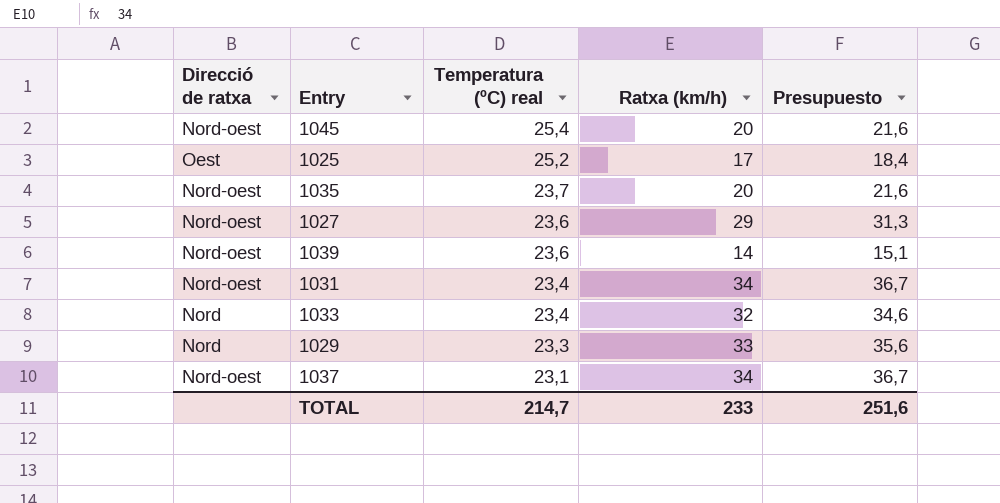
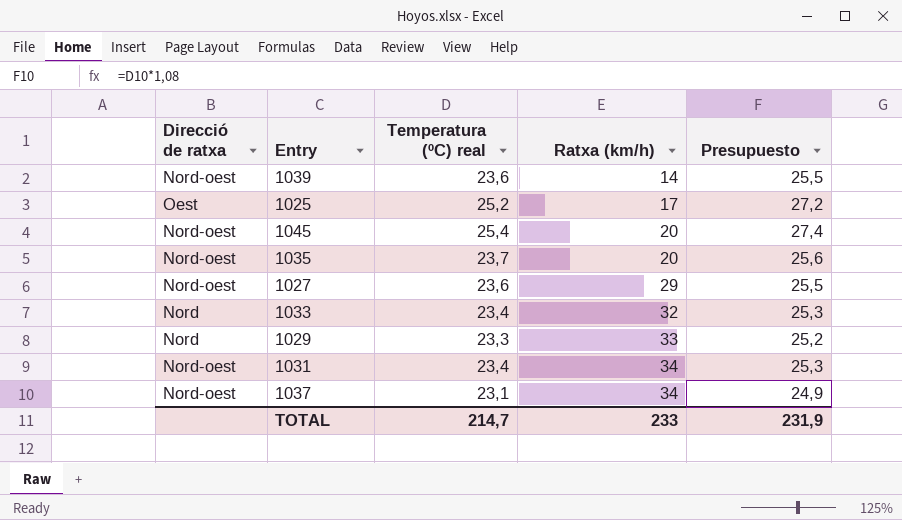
row order: Temperatura (ºC) real descending -> Ratxa (km/h) ascending
column Presupuesto | formula: [Ratxa (km/h)] * 1,08 -> [Temperatura (ºC) real] * 1,08
TOTAL | Presupuesto: 251,6 -> 231,9

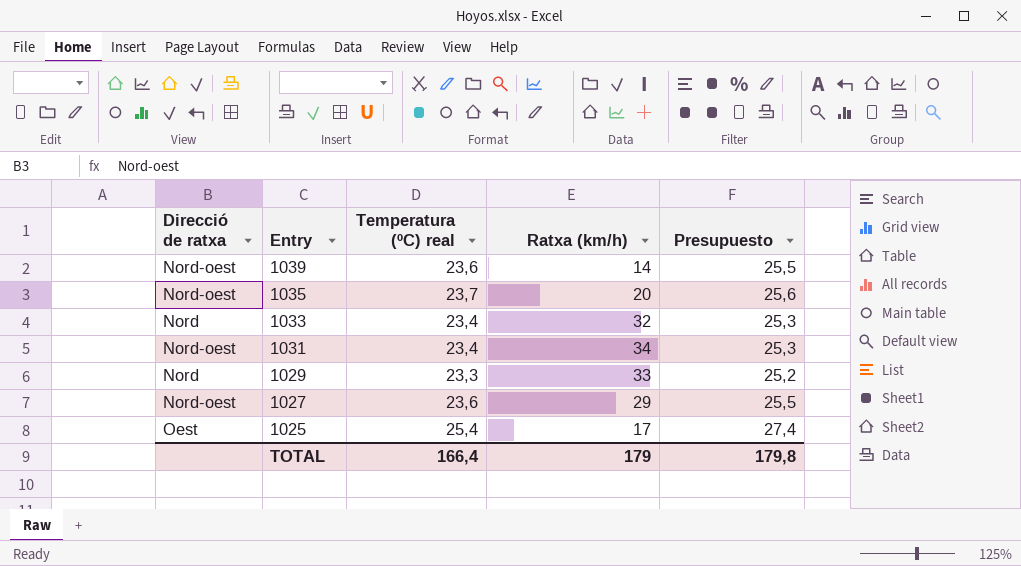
row order: Ratxa (km/h) ascending -> Entry descending
row 1045: Nord-oest | 25,4 | 20 | 27,4 -> none
row 1037: Nord-oest | 23,1 | 34 | 24,9 -> none
1025 | Temperatura (ºC) real: 25,2 -> 25,4
1025 | Presupuesto: 27,2 -> 27,4
TOTAL | Temperatura (ºC) real: 214,7 -> 166,4
TOTAL | Ratxa (km/h): 233 -> 179
TOTAL | Presupuesto: 231,9 -> 179,8

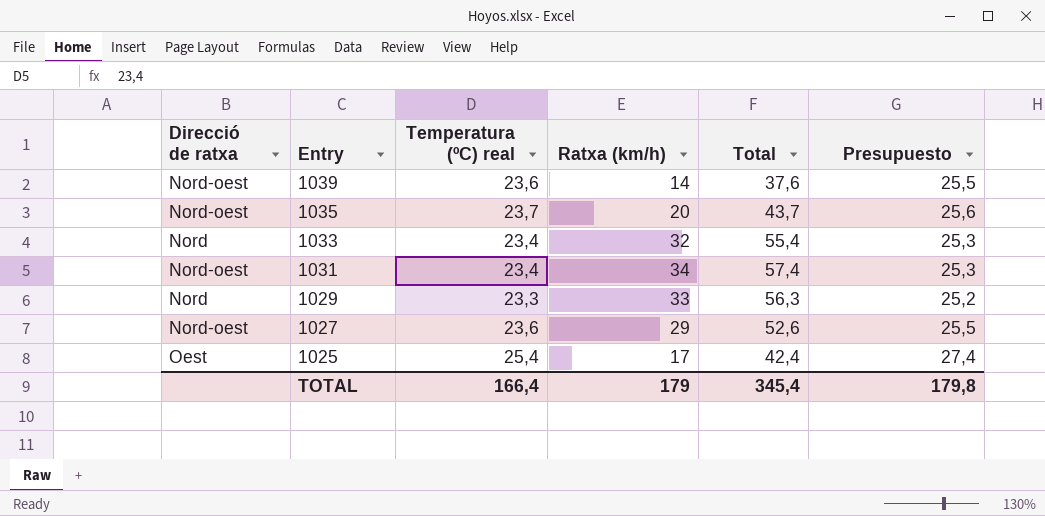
column Total | formula: none -> [Temperatura (ºC) real] + [Ratxa (km/h)]

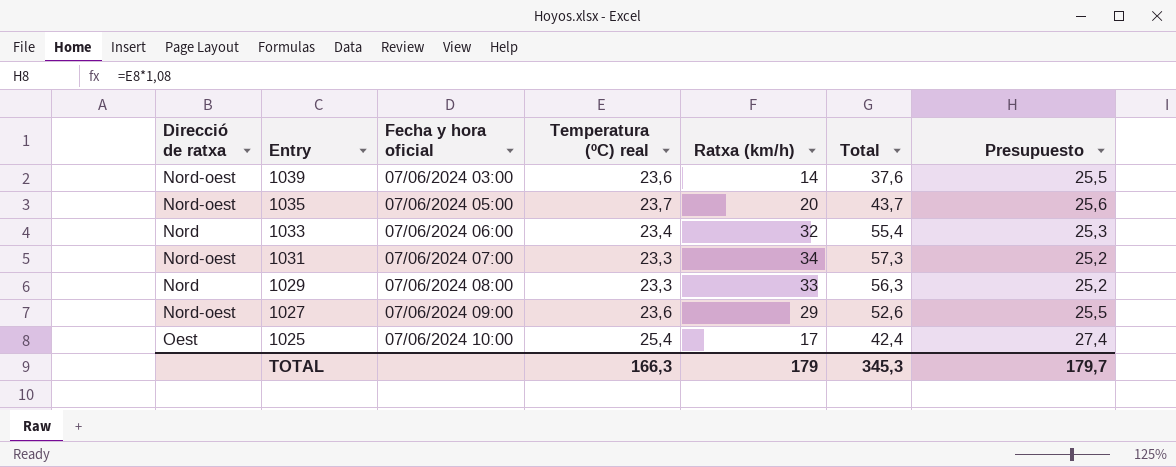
column Fecha y hora oficial | position: none -> 3
1031 | Temperatura (ºC) real: 23,4 -> 23,3
1031 | Total: 57,4 -> 57,3
1031 | Presupuesto: 25,3 -> 25,2
TOTAL | Temperatura (ºC) real: 166,4 -> 166,3
TOTAL | Total: 345,4 -> 345,3
TOTAL | Presupuesto: 179,8 -> 179,7

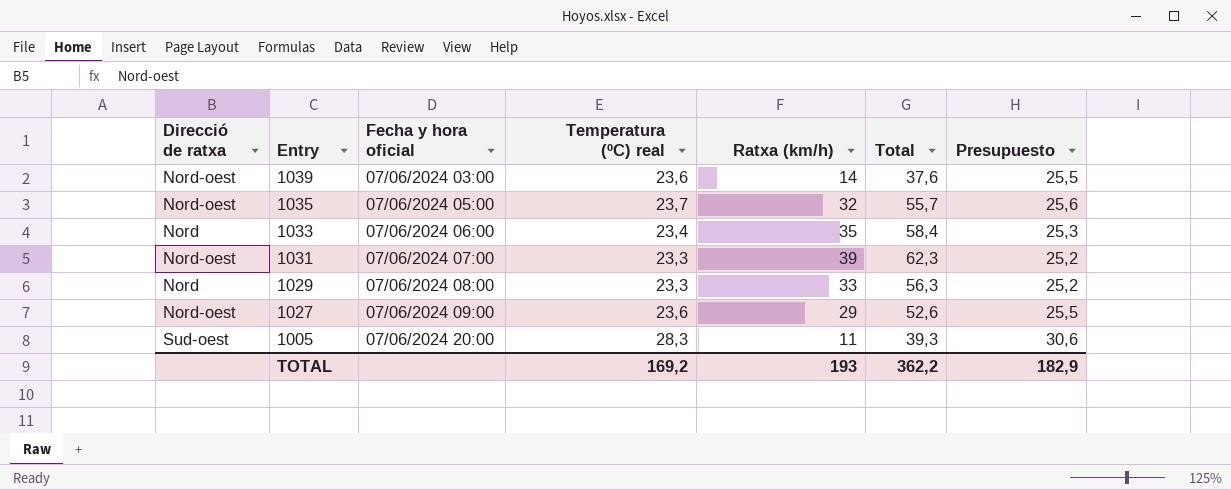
row 1025: Oest | 07/06/2024 10:00 | 25,4 | 17 | 42,4 | 27,4 -> none
1035 | Ratxa (km/h): 20 -> 32
1035 | Total: 43,7 -> 55,7
1033 | Ratxa (km/h): 32 -> 35
1033 | Total: 55,4 -> 58,4
1031 | Ratxa (km/h): 34 -> 39
1031 | Total: 57,3 -> 62,3
row 1005: none -> Sud-oest | 07/06/2024 20:00 | 28,3 | 11 | 39,3 | 30,6
TOTAL | Temperatura (ºC) real: 166,3 -> 169,2
TOTAL | Ratxa (km/h): 179 -> 193
TOTAL | Total: 345,3 -> 362,2
TOTAL | Presupuesto: 179,7 -> 182,9

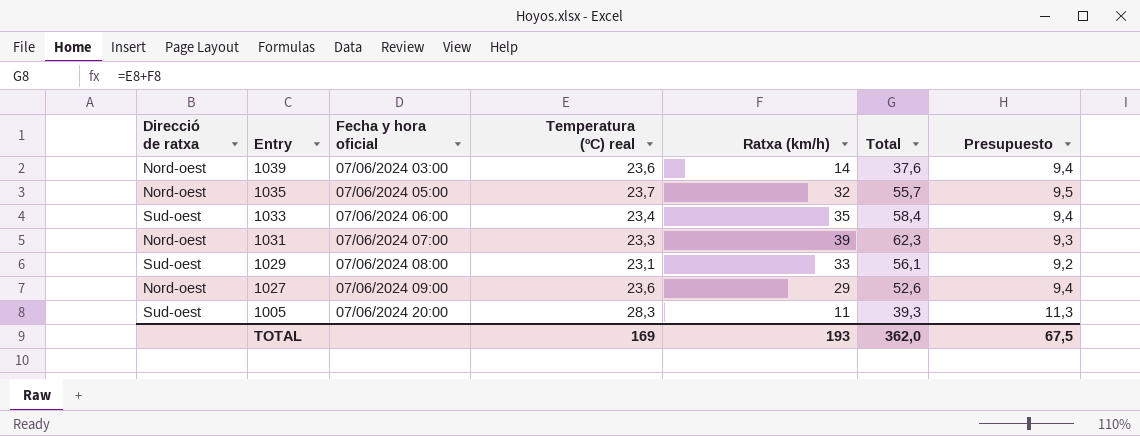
column Presupuesto | formula: [Temperatura (ºC) real] * 1,08 -> [Temperatura (ºC) real] * 0,4
1033 | Direcció de ratxa: Nord -> Sud-oest
1029 | Direcció de ratxa: Nord -> Sud-oest
1029 | Temperatura (ºC) real: 23,3 -> 23,1
1029 | Total: 56,3 -> 56,1
TOTAL | Temperatura (ºC) real: 169,2 -> 169
TOTAL | Total: 362,2 -> 362,0
TOTAL | Presupuesto: 182,9 -> 67,5

